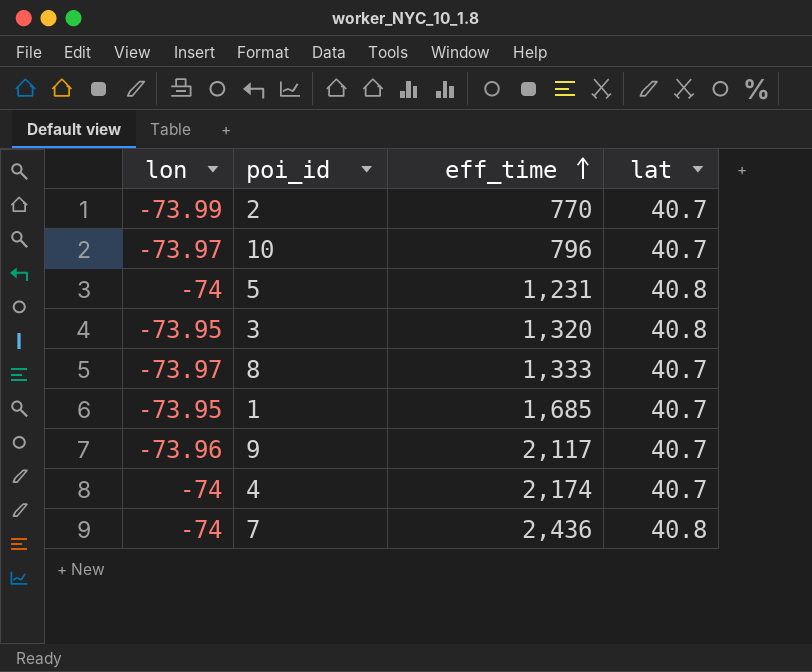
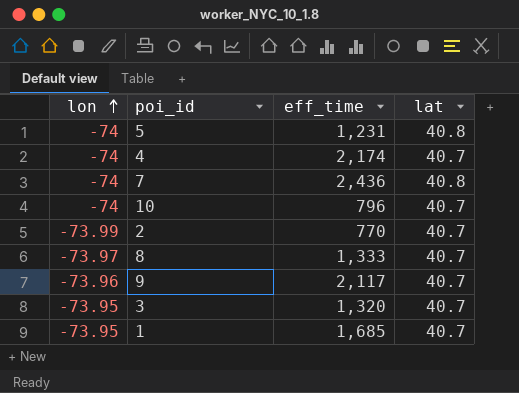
row order: eff_time ascending -> lon ascending
10 | lon: -73.97 -> -74
3 | lat: 40.8 -> 40.7

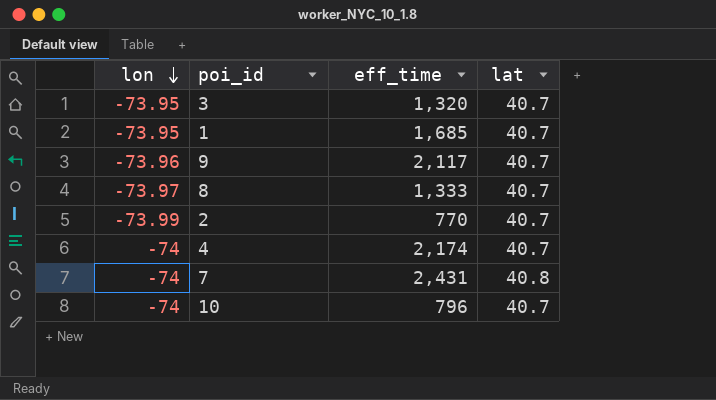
row order: lon ascending -> lon descending
row 5: -74 | 1,231 | 40.8 -> none
7 | eff_time: 2,436 -> 2,431

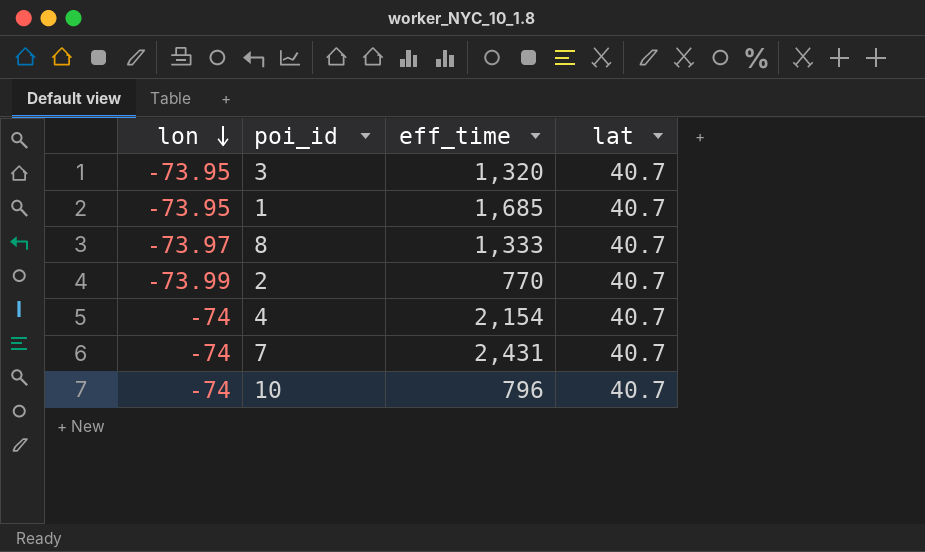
row 9: -73.96 | 2,117 | 40.7 -> none
4 | eff_time: 2,174 -> 2,154
7 | lat: 40.8 -> 40.7

